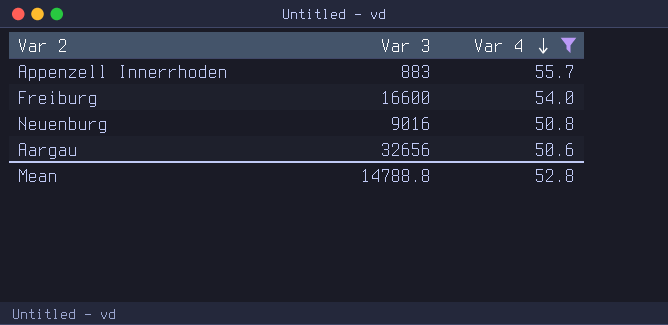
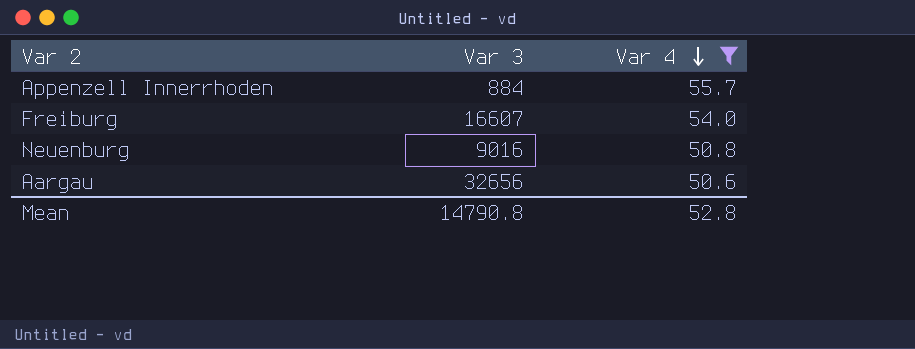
Appenzell Innerrhoden | Var 3: 883 -> 884
Freiburg | Var 3: 16600 -> 16607
Mean | Var 3: 14788.8 -> 14790.8

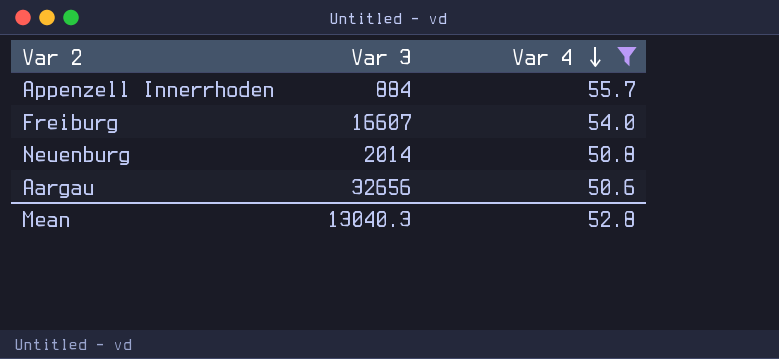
Neuenburg | Var 3: 9016 -> 2014
Mean | Var 3: 14790.8 -> 13040.3

